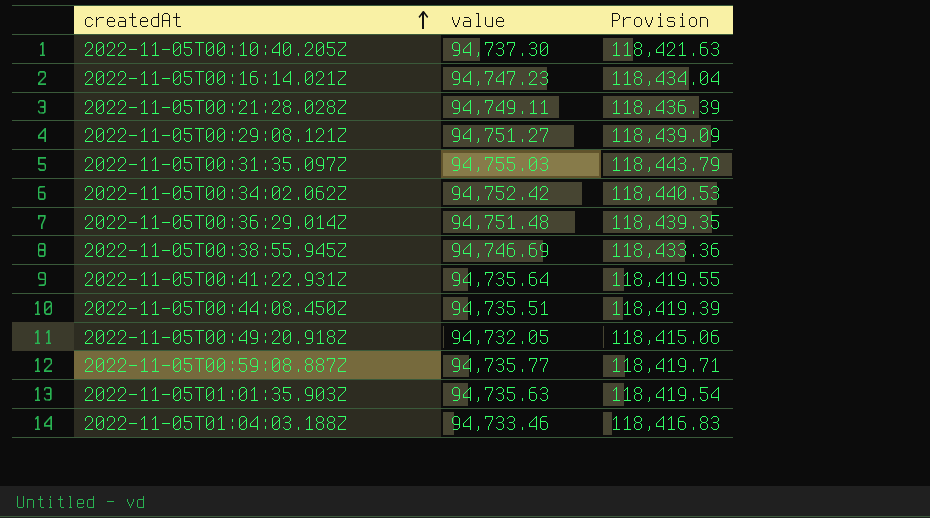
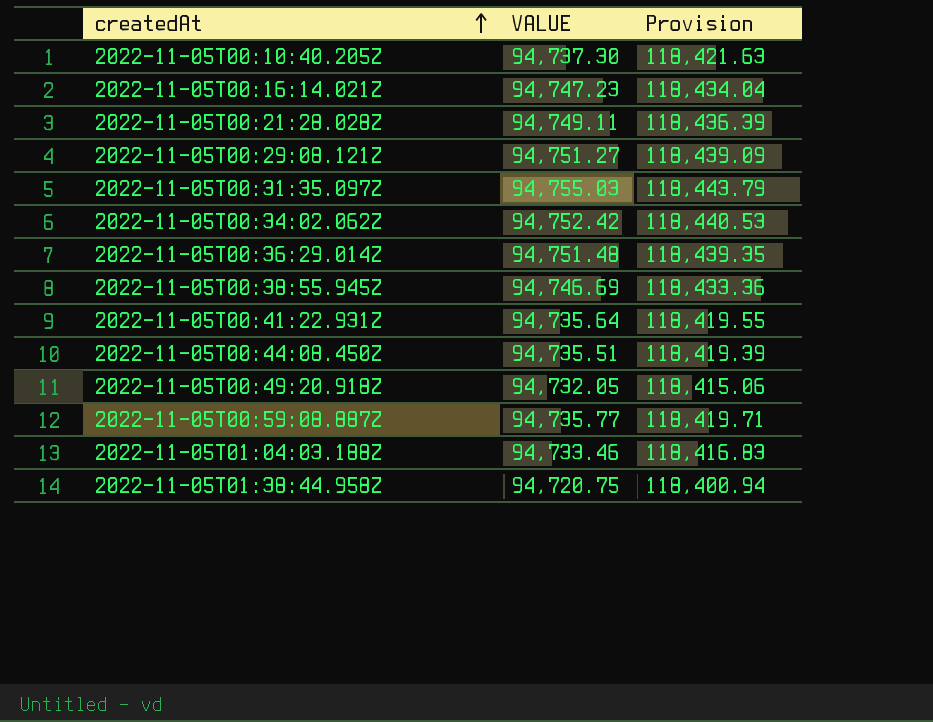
column name: value -> VALUE
row 2022-11-05T01:01:35.903Z: 94,735.63 | 118,419.54 -> none
row 2022-11-05T01:38:44.958Z: none -> 94,720.75 | 118,400.94

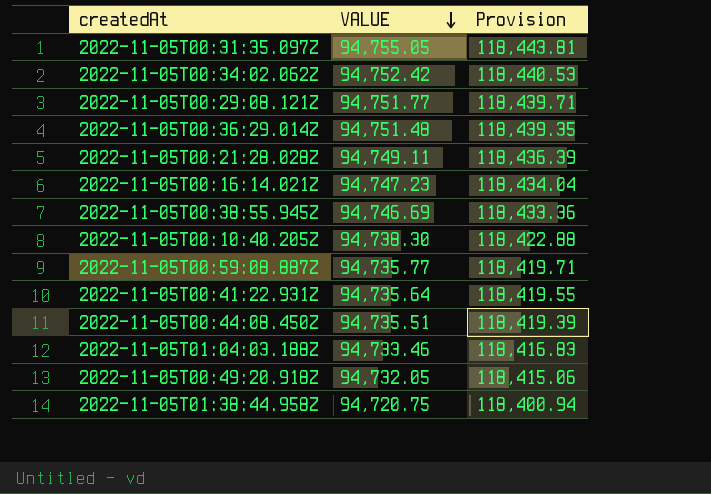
row order: createdAt ascending -> VALUE descending
2022-11-05T00:31:35.097Z | VALUE: 94,755.03 -> 94,755.05
2022-11-05T00:31:35.097Z | Provision: 118,443.79 -> 118,443.81
2022-11-05T00:29:08.121Z | VALUE: 94,751.27 -> 94,751.77
2022-11-05T00:29:08.121Z | Provision: 118,439.09 -> 118,439.71
2022-11-05T00:10:40.205Z | VALUE: 94,737.30 -> 94,738.30
2022-11-05T00:10:40.205Z | Provision: 118,421.63 -> 118,422.88

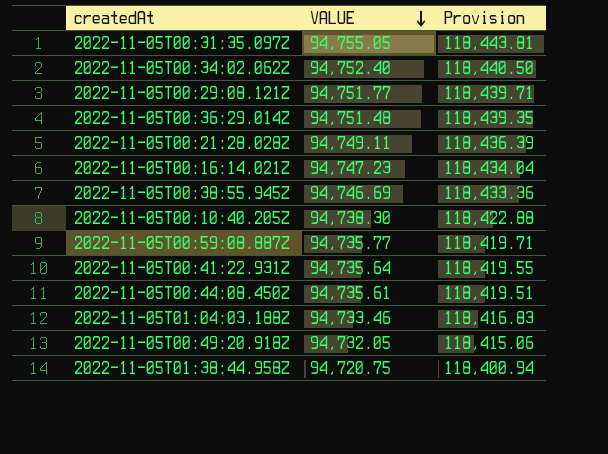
2022-11-05T00:34:02.062Z | VALUE: 94,752.42 -> 94,752.40
2022-11-05T00:34:02.062Z | Provision: 118,440.53 -> 118,440.50
2022-11-05T00:44:08.450Z | VALUE: 94,735.51 -> 94,735.61
2022-11-05T00:44:08.450Z | Provision: 118,419.39 -> 118,419.51

